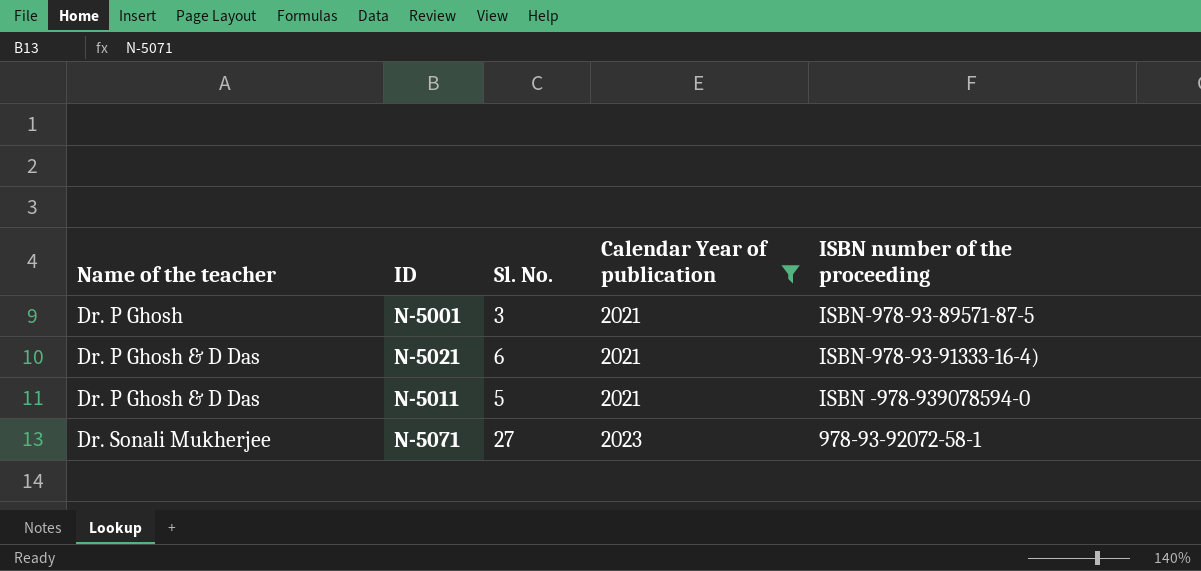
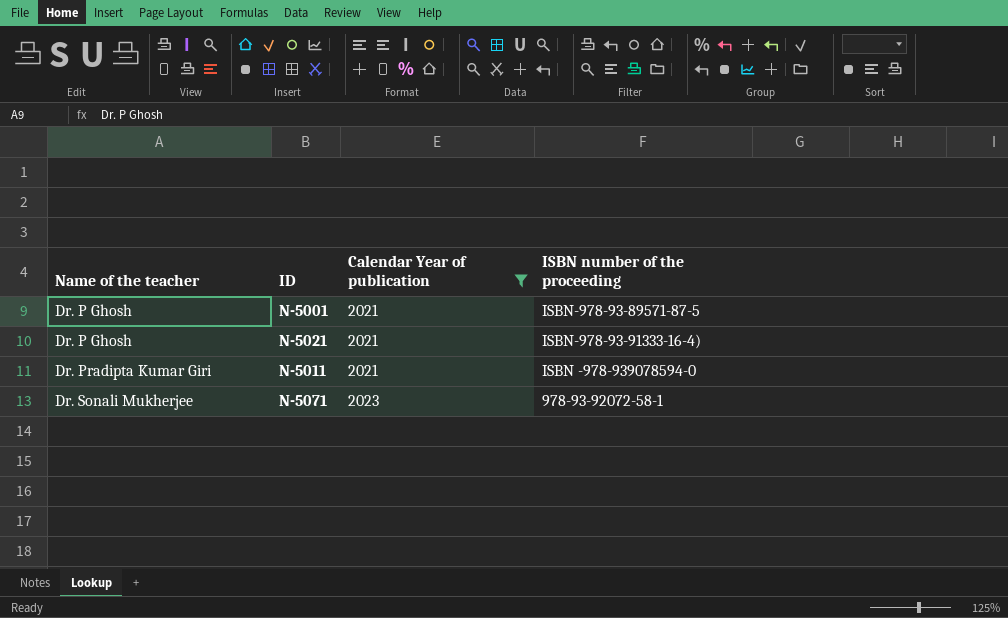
column Sl. No. | position: 3 -> none
N-5021 | Name of the teacher: Dr. P Ghosh & D Das -> Dr. P Ghosh
N-5011 | Name of the teacher: Dr. P Ghosh & D Das -> Dr. Pradipta Kumar Giri

